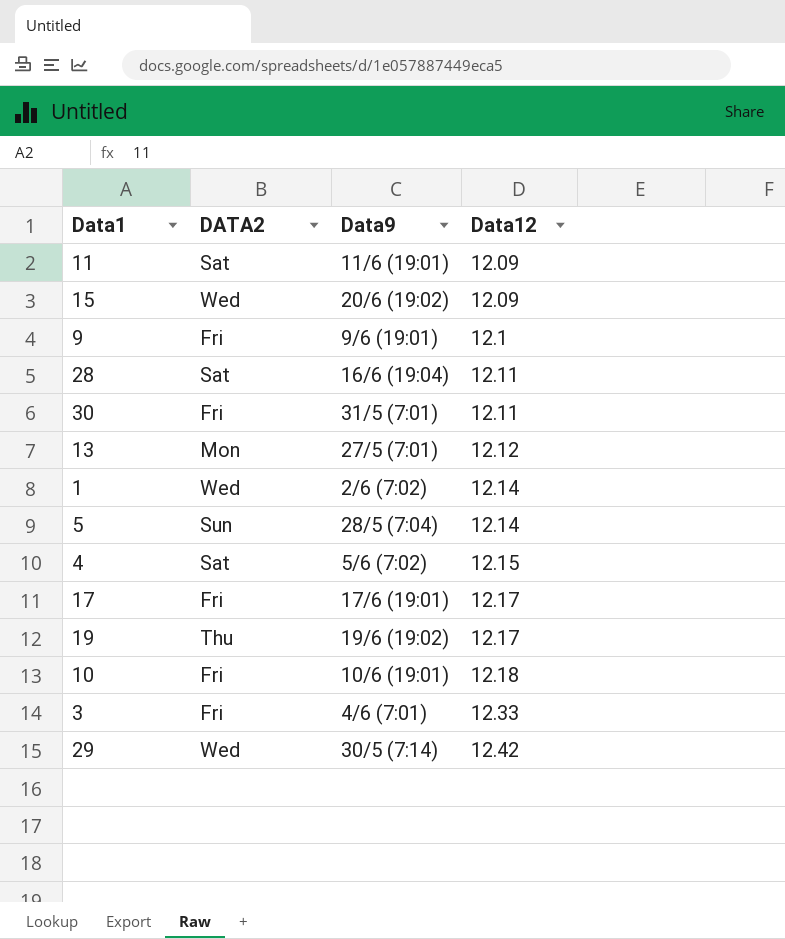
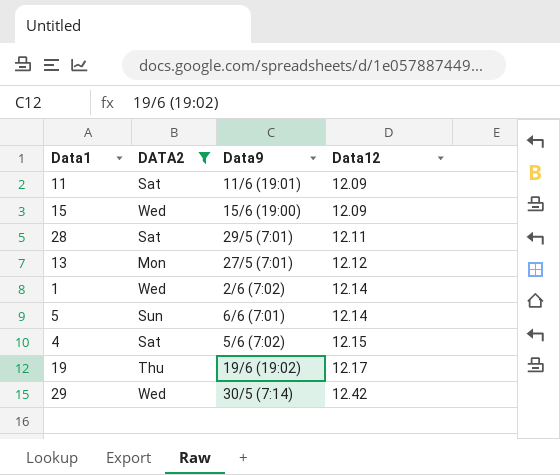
filter: none -> DATA2 != Fri
15 | Data9: 20/6 (19:02) -> 15/6 (19:00)
28 | Data9: 16/6 (19:04) -> 29/5 (7:01)
5 | Data9: 28/5 (7:04) -> 6/6 (7:01)

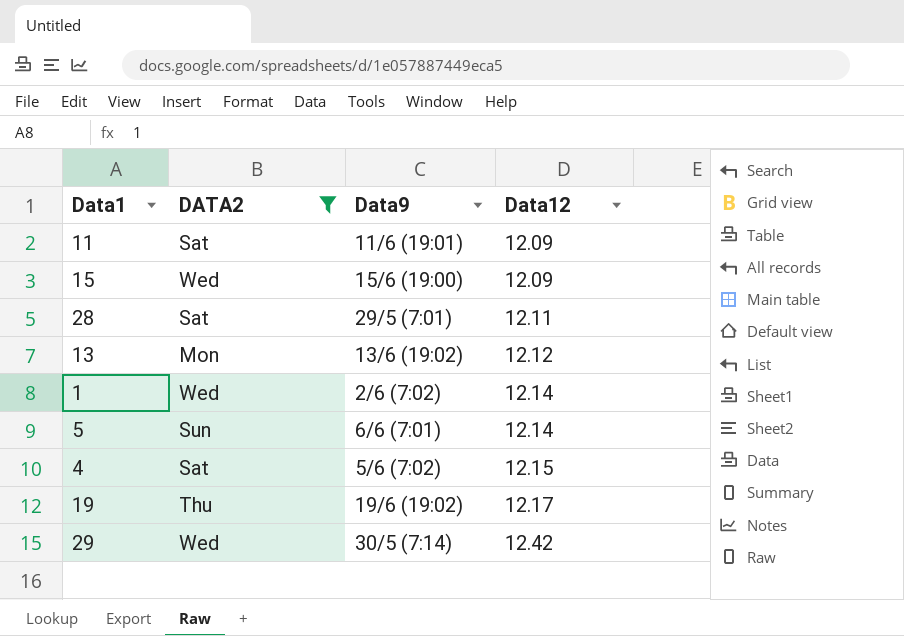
13 | Data9: 27/5 (7:01) -> 13/6 (19:02)

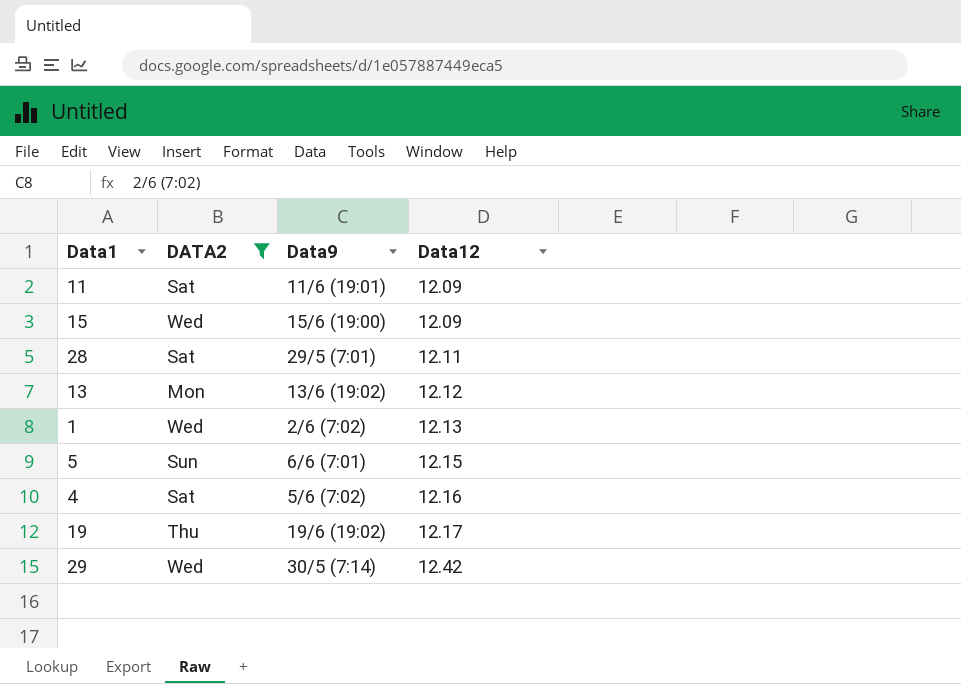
1 | Data12: 12.14 -> 12.13
5 | Data12: 12.14 -> 12.15
4 | Data12: 12.15 -> 12.16

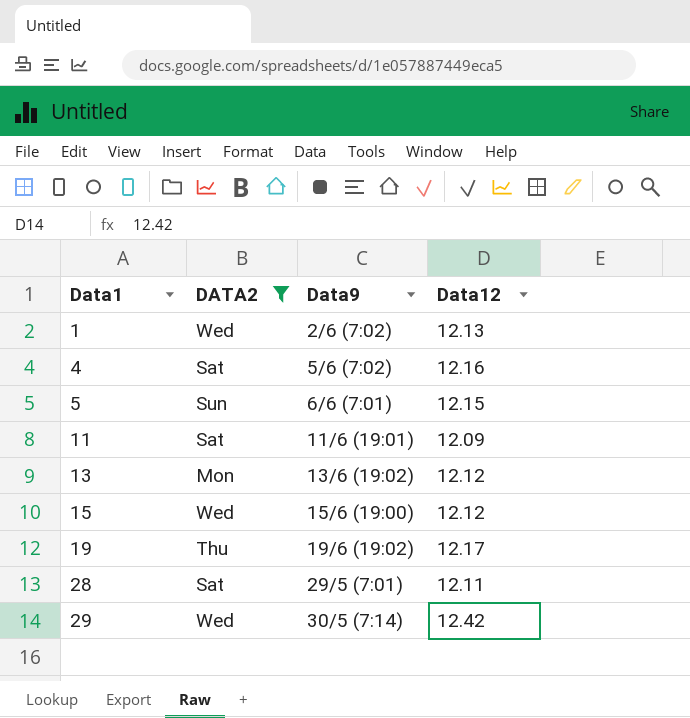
row order: Data12 ascending -> Data1 ascending
15 | Data12: 12.09 -> 12.12

